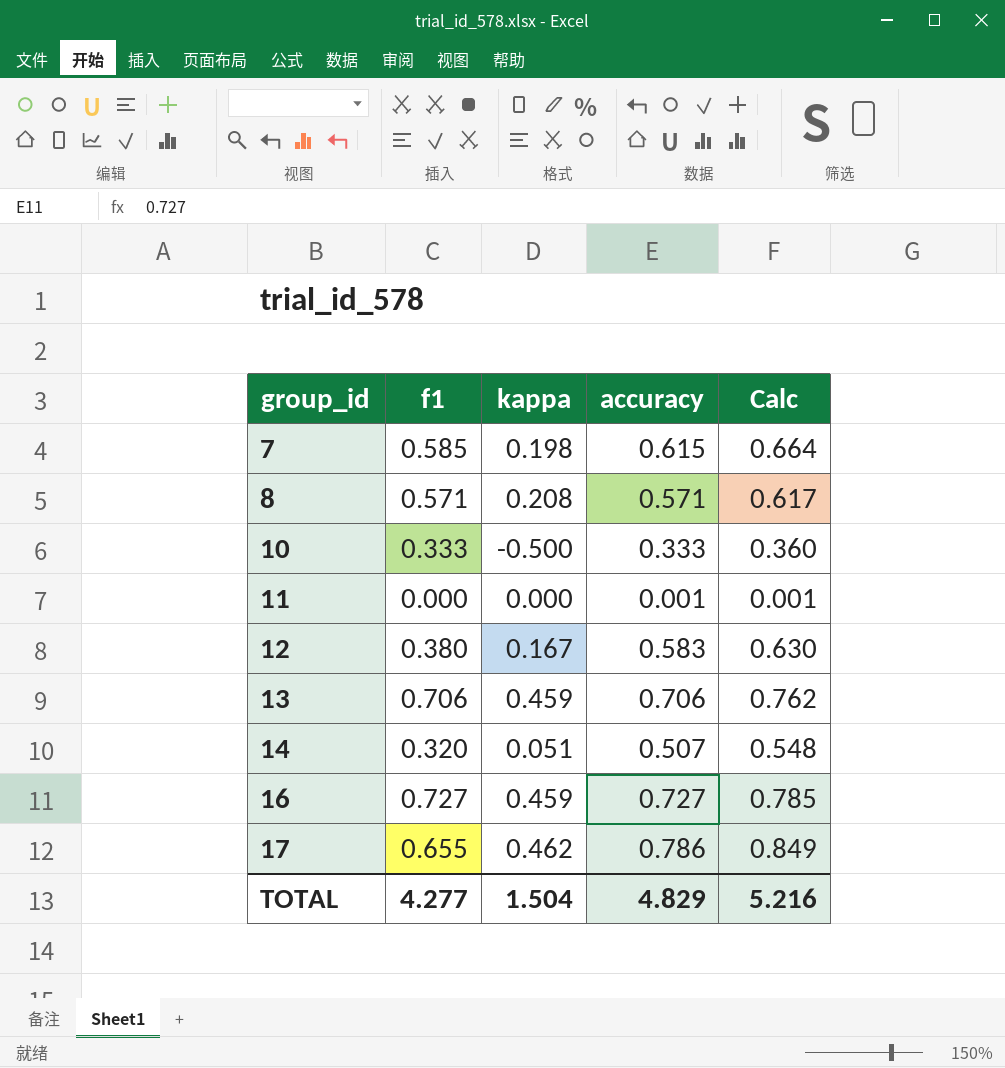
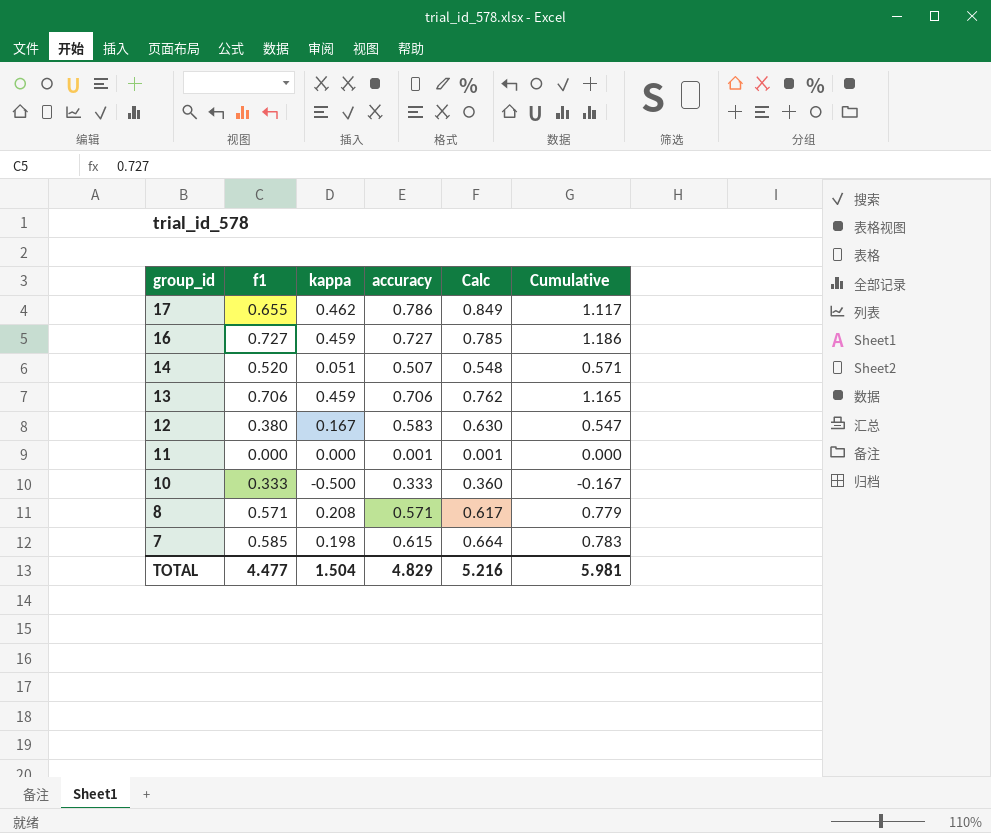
row order: group_id ascending -> group_id descending
column Cumulative | formula: none -> [f1] + [kappa]
14 | f1: 0.320 -> 0.520
TOTAL | f1: 4.277 -> 4.477

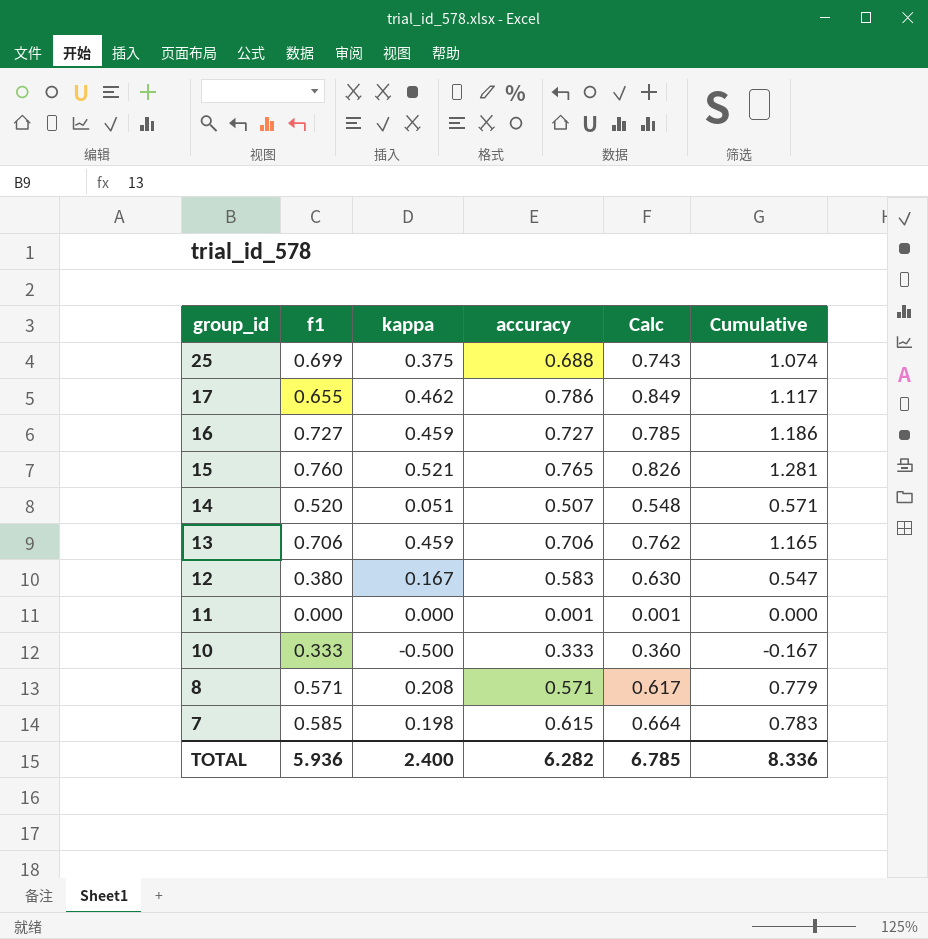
row 25: none -> 0.699 | 0.375 | 0.688 | 0.743 | 1.074
row 15: none -> 0.760 | 0.521 | 0.765 | 0.826 | 1.281
TOTAL | f1: 4.477 -> 5.936
TOTAL | kappa: 1.504 -> 2.400
TOTAL | accuracy: 4.829 -> 6.282
TOTAL | Calc: 5.216 -> 6.785
TOTAL | Cumulative: 5.981 -> 8.336

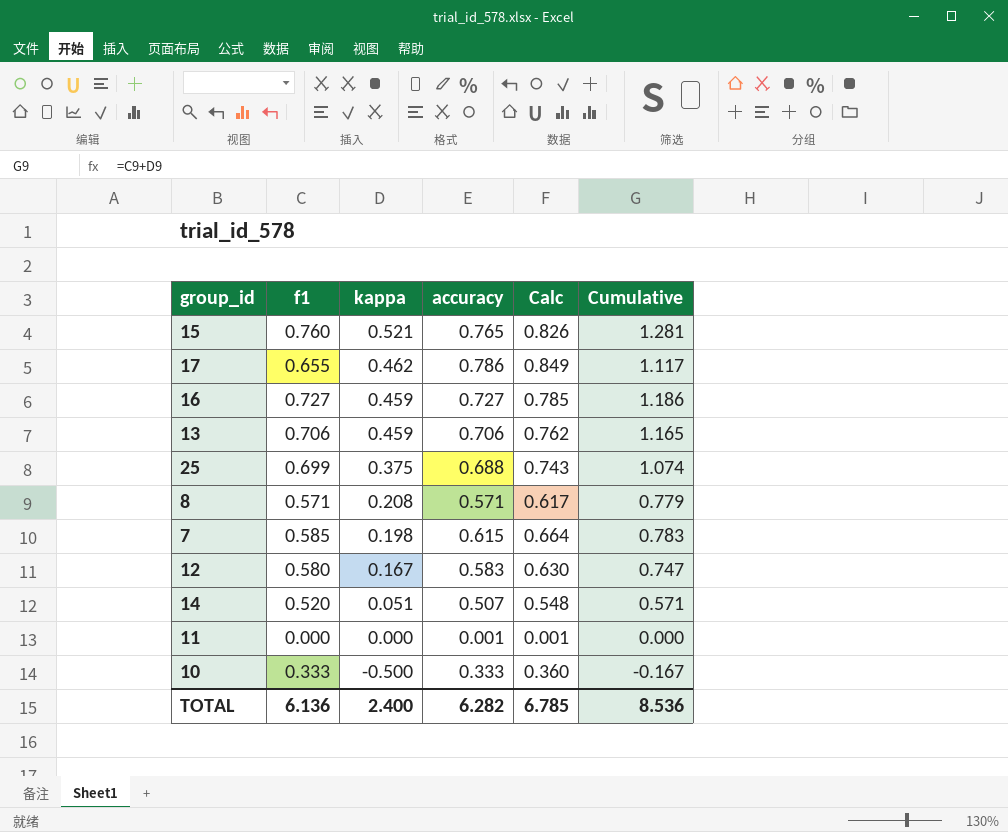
row order: group_id descending -> kappa descending
12 | f1: 0.380 -> 0.580
12 | Cumulative: 0.547 -> 0.747
TOTAL | f1: 5.936 -> 6.136
TOTAL | Cumulative: 8.336 -> 8.536

